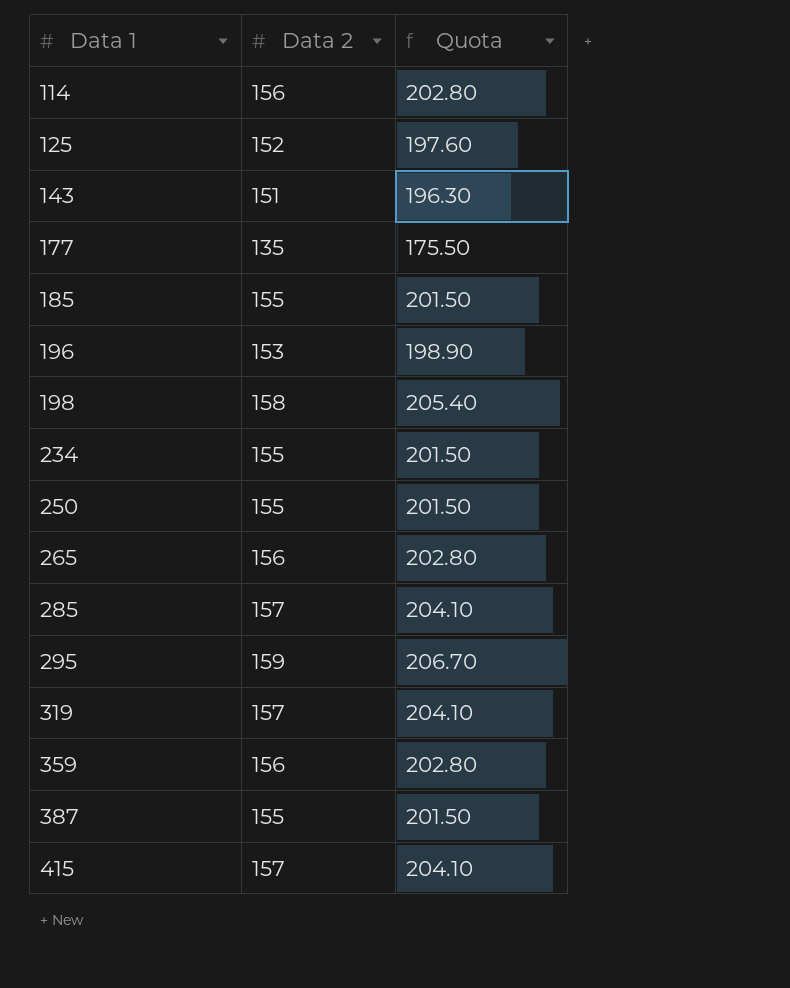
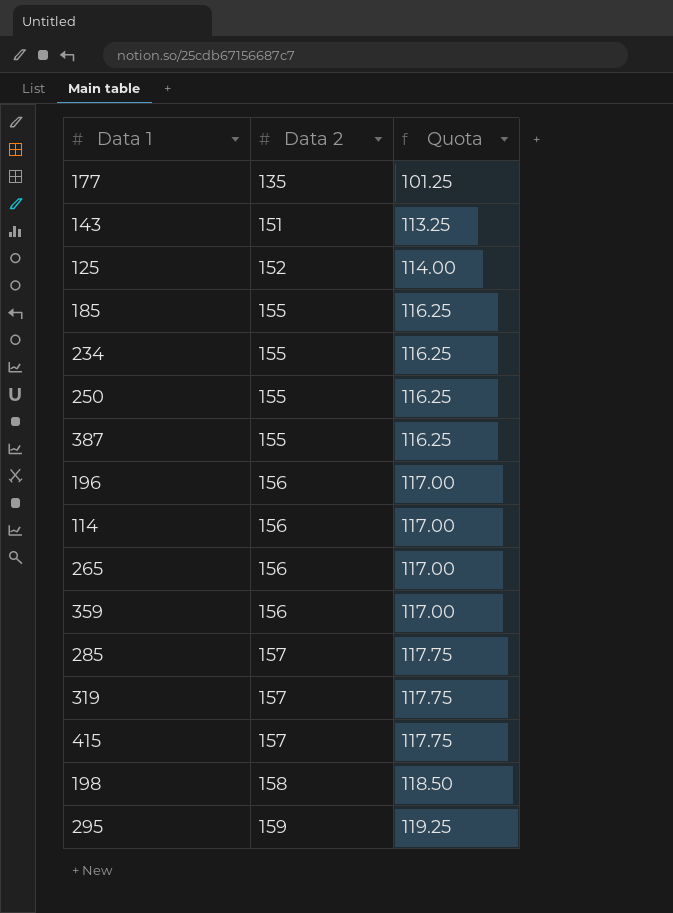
row order: Data 1 ascending -> Data 2 ascending
column Quota | formula: [Data 2] * 1.3 -> [Data 2] * 0.75
196 | Data 2: 153 -> 156

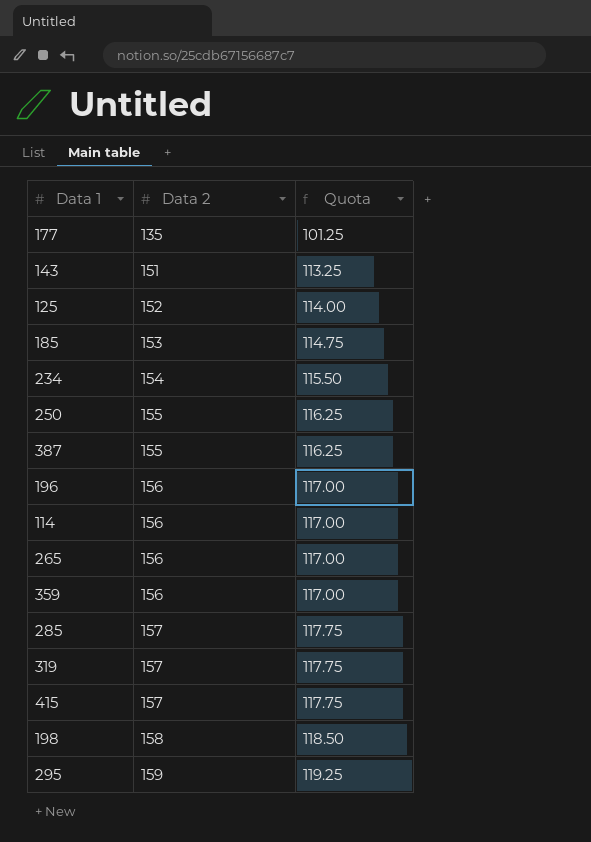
185 | Data 2: 155 -> 153
185 | Quota: 116.25 -> 114.75
234 | Data 2: 155 -> 154
234 | Quota: 116.25 -> 115.50

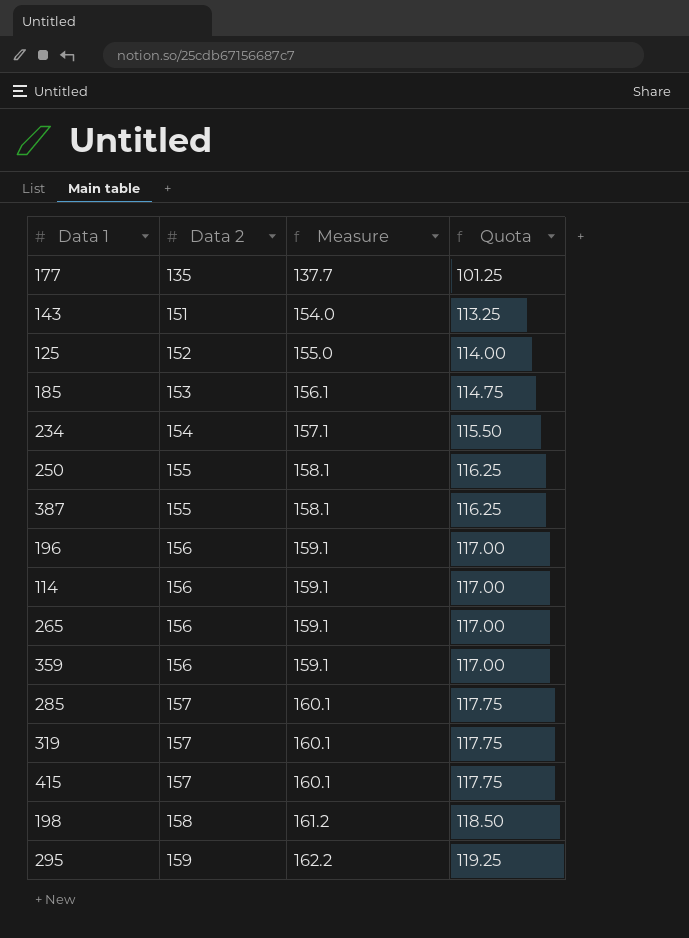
column Measure | formula: none -> [Data 2] * 1.02

